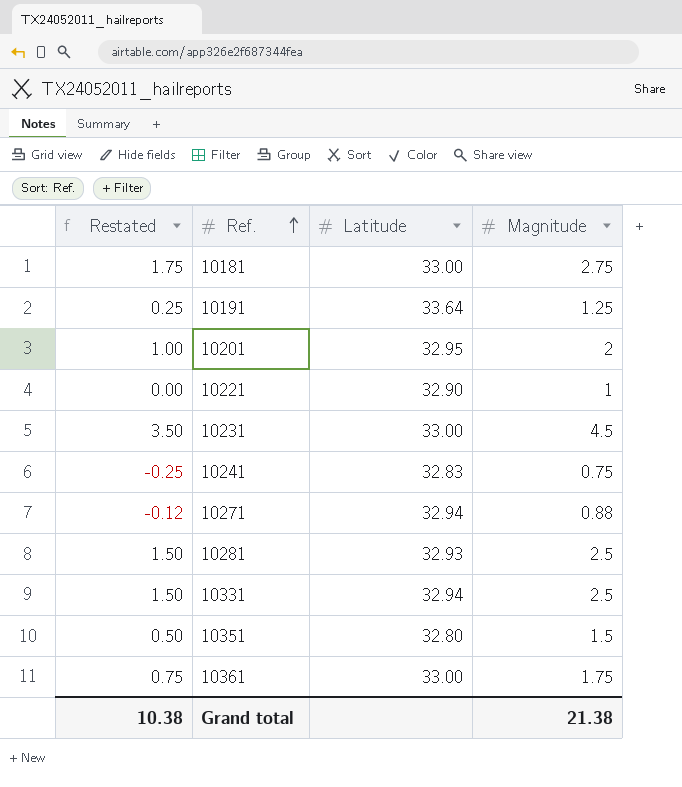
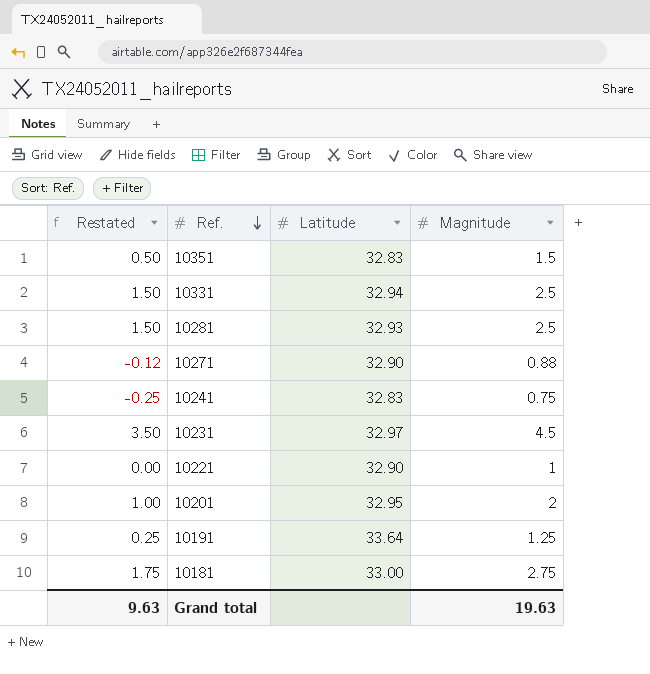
row order: Ref. ascending -> Ref. descending
row 10361: 0.75 | 33.00 | 1.75 -> none
10351 | Latitude: 32.80 -> 32.83
10271 | Latitude: 32.94 -> 32.90
10231 | Latitude: 33.00 -> 32.97
Grand total | Restated: 10.38 -> 9.63
Grand total | Magnitude: 21.38 -> 19.63

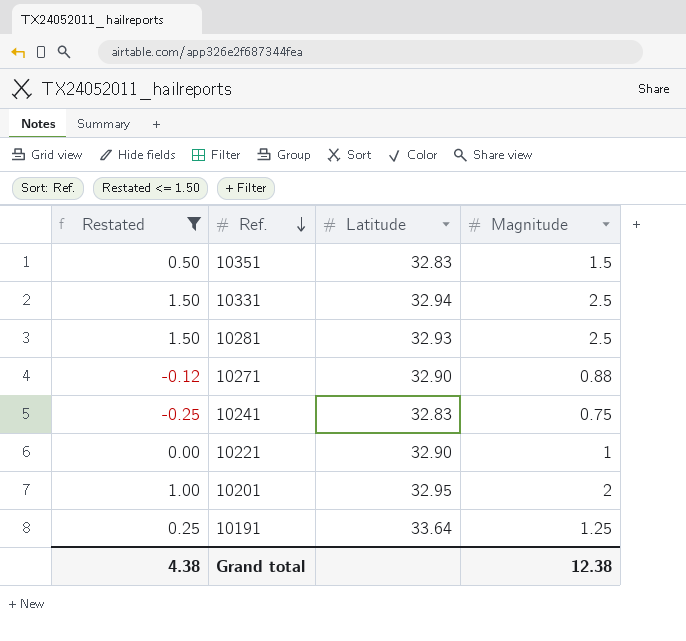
filter: none -> Restated <= 1.50
Grand total | Restated: 9.63 -> 4.38
Grand total | Magnitude: 19.63 -> 12.38

